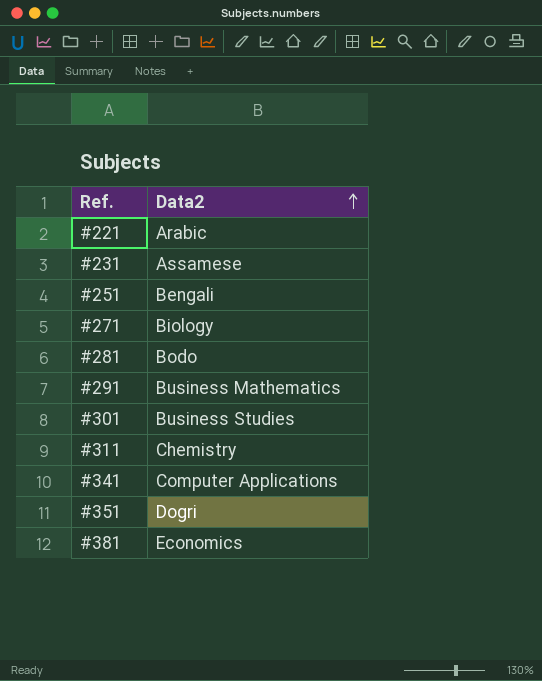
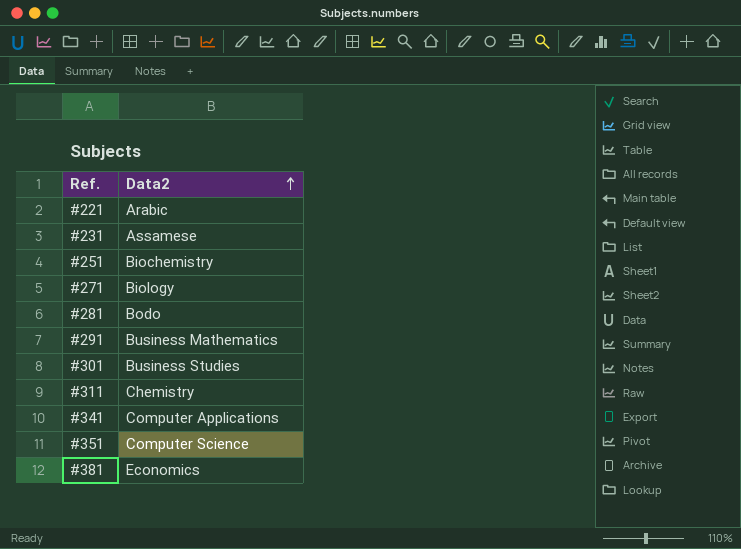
#251 | Data2: Bengali -> Biochemistry
#351 | Data2: Dogri -> Computer Science

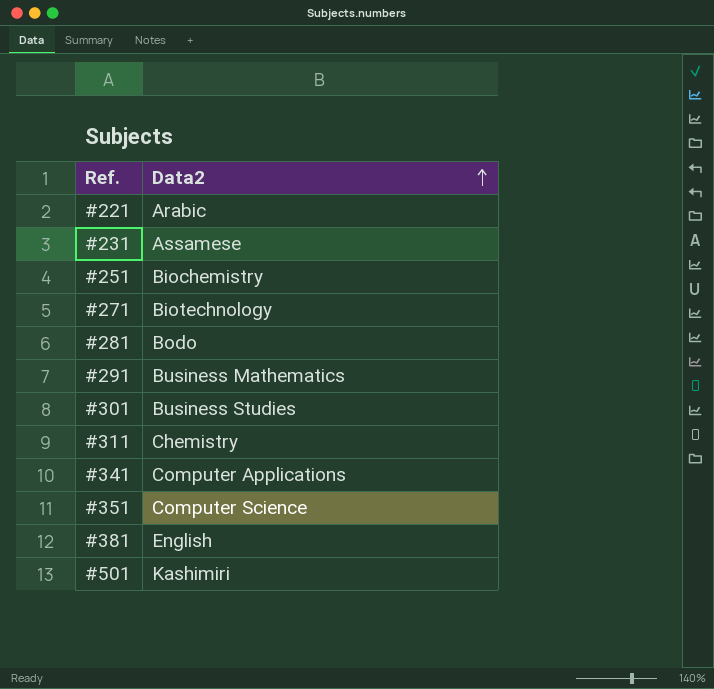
#271 | Data2: Biology -> Biotechnology
#381 | Data2: Economics -> English
row #501: none -> Kashimiri

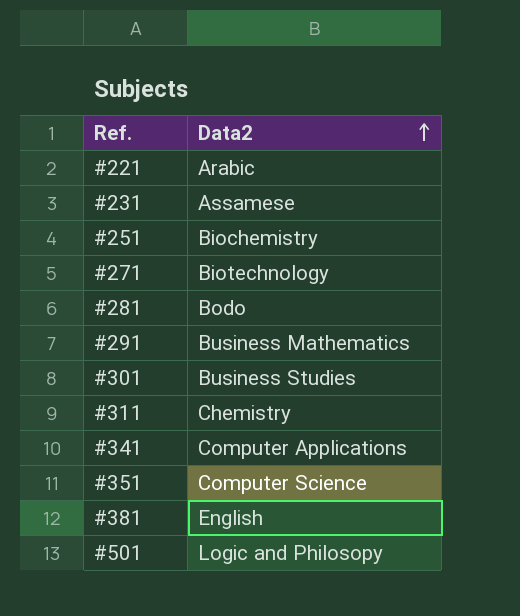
#501 | Data2: Kashimiri -> Logic and Philosopy

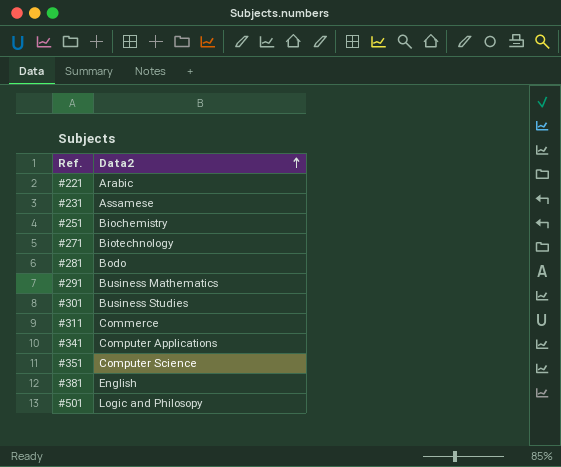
#311 | Data2: Chemistry -> Commerce

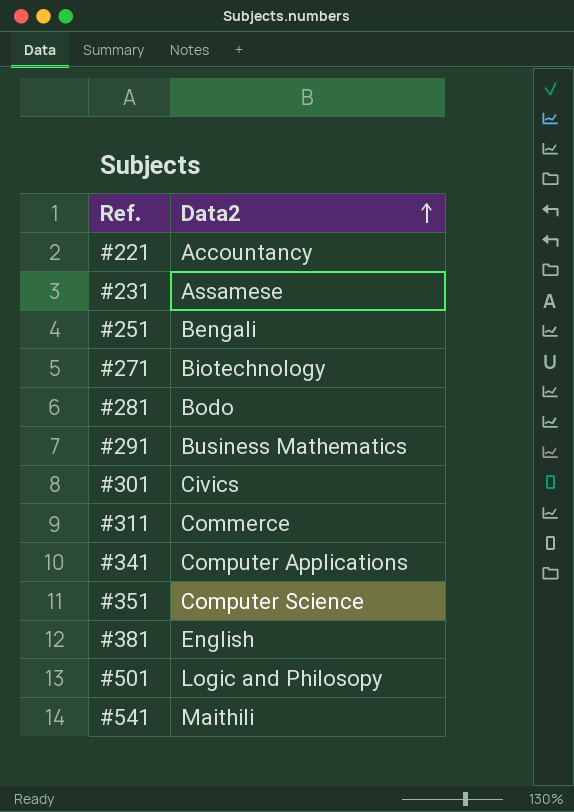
#221 | Data2: Arabic -> Accountancy
#251 | Data2: Biochemistry -> Bengali
#301 | Data2: Business Studies -> Civics
row #541: none -> Maithili

